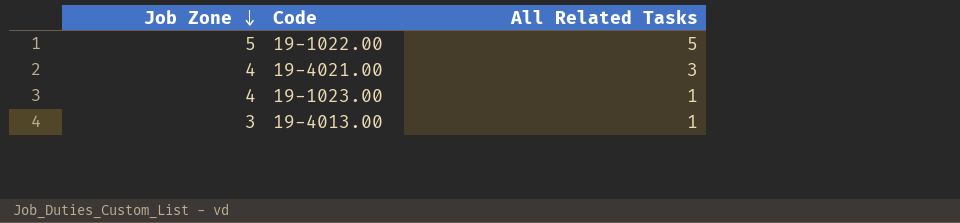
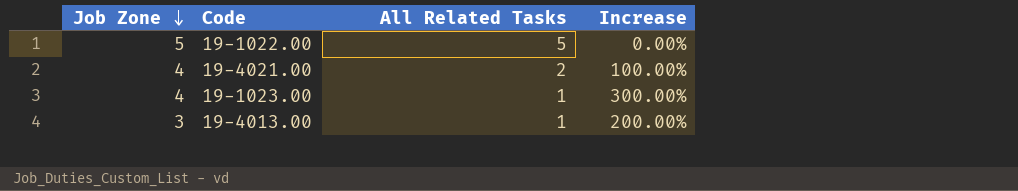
column Increase | formula: none -> ([Job Zone] - [All Related Tasks]) / [All Related Tasks]
19-4021.00 | All Related Tasks: 3 -> 2

